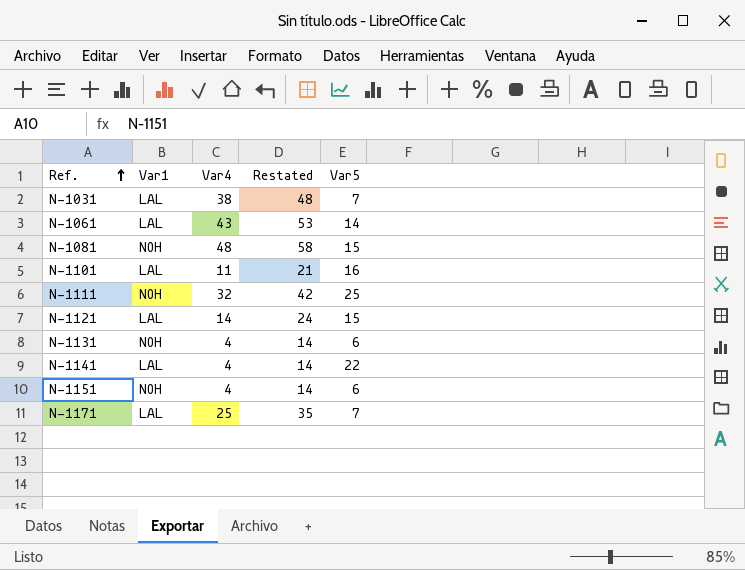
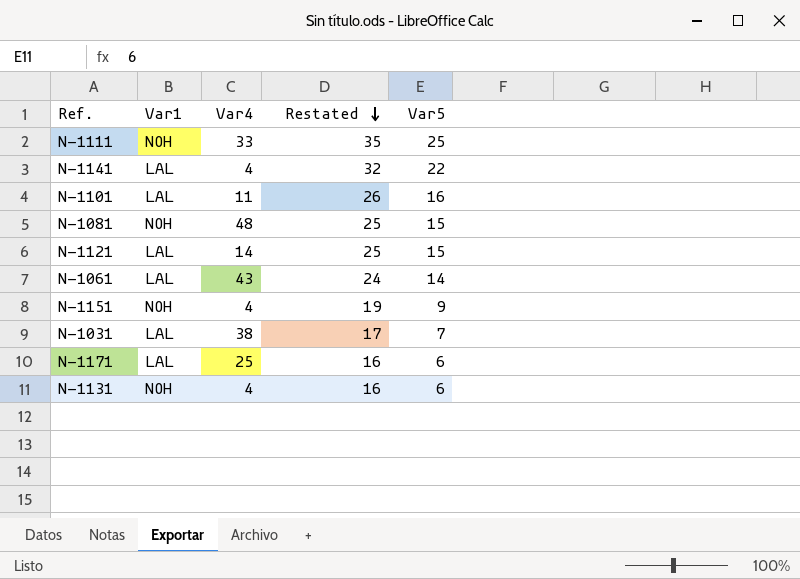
row order: Ref. ascending -> Restated descending
column Restated | formula: [Var4] + 10 -> [Var5] + 10
N-1111 | Var4: 32 -> 33
N-1151 | Var5: 6 -> 9
N-1171 | Var5: 7 -> 6

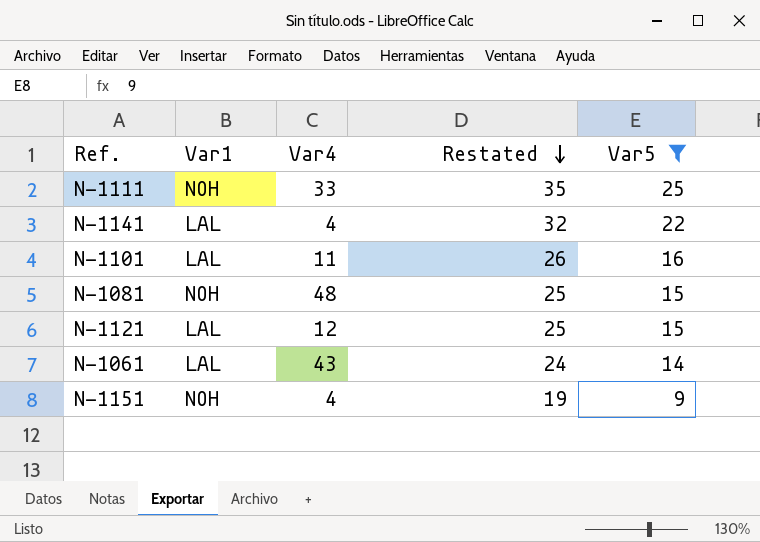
filter: none -> Var5 >= 9
N-1121 | Var4: 14 -> 12

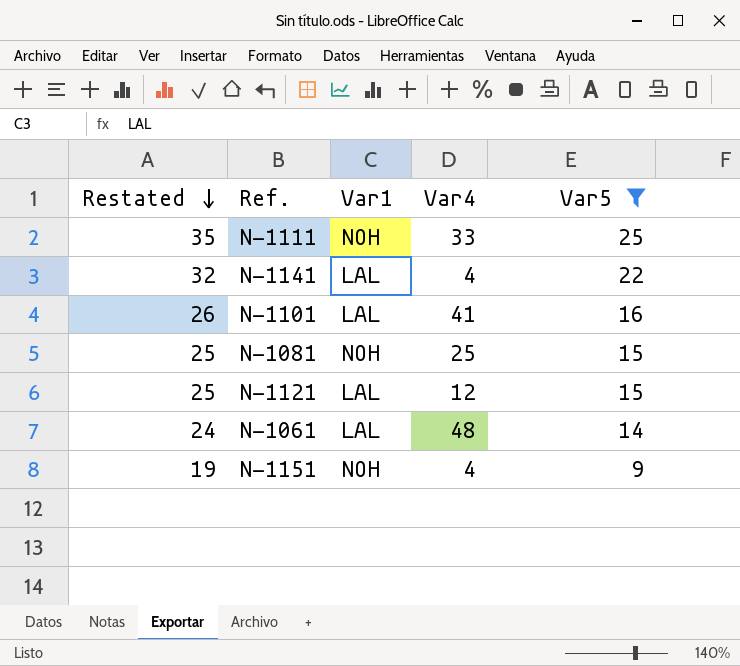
column Restated | position: 4 -> 1
N-1101 | Var4: 11 -> 41
N-1081 | Var4: 48 -> 25
N-1061 | Var4: 43 -> 48

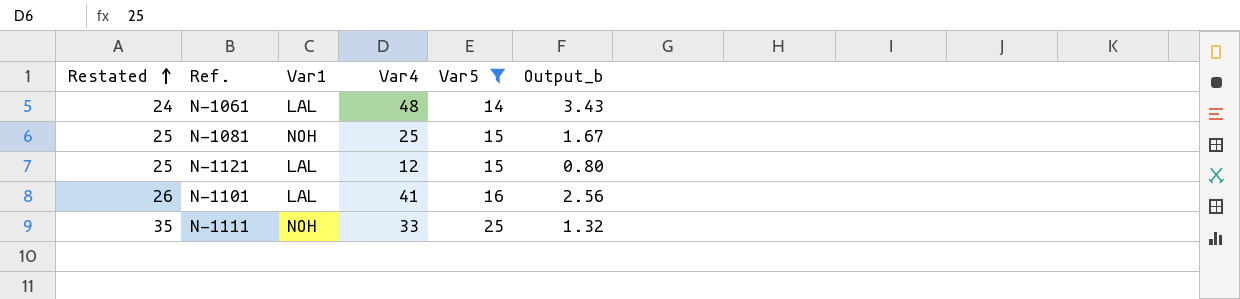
row order: Restated descending -> Restated ascending
column Output_b | formula: none -> [Var4] / [Var5]
row N-1141: 32 | LAL | 4 | 22 -> none
row N-1151: 19 | NOH | 4 | 9 -> none

